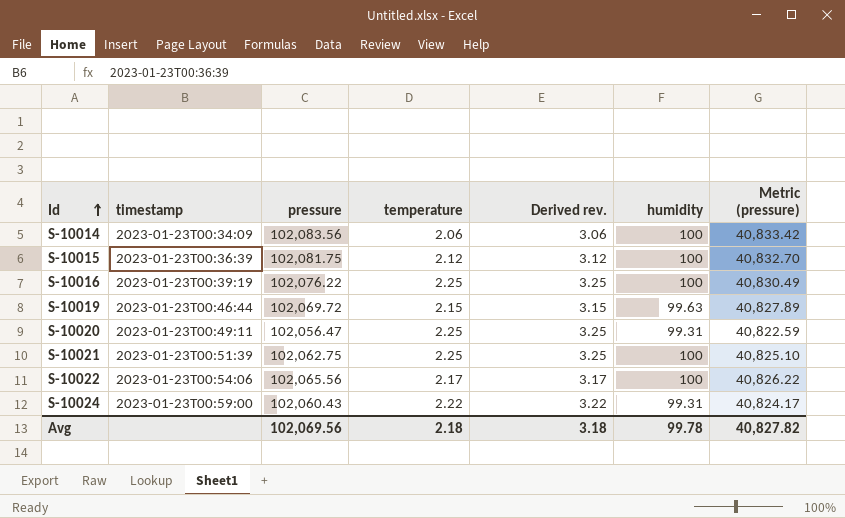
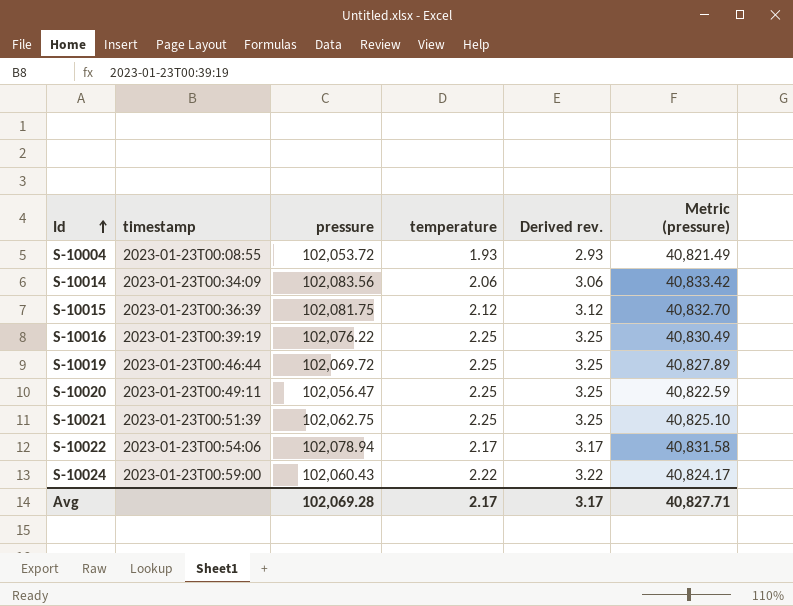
column humidity | position: 6 -> none
row S-10004: none -> 2023-01-23T00:08:55 | 102,053.72 | 1.93 | 2.93 | 40,821.49
S-10019 | temperature: 2.15 -> 2.25
S-10019 | Derived rev.: 3.15 -> 3.25
S-10022 | pressure: 102,065.56 -> 102,078.94
S-10022 | Metric (pressure): 40,826.22 -> 40,831.58
Avg | pressure: 102,069.56 -> 102,069.28
Avg | temperature: 2.18 -> 2.17
Avg | Derived rev.: 3.18 -> 3.17
Avg | Metric (pressure): 40,827.82 -> 40,827.71

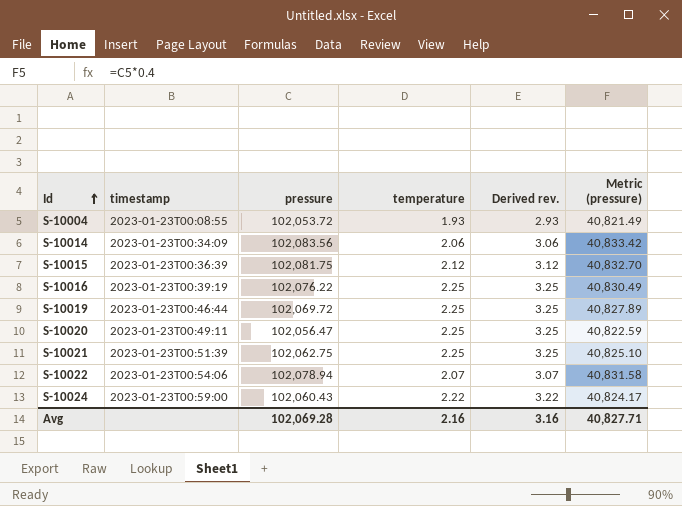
S-10022 | temperature: 2.17 -> 2.07
S-10022 | Derived rev.: 3.17 -> 3.07
Avg | temperature: 2.17 -> 2.16
Avg | Derived rev.: 3.17 -> 3.16

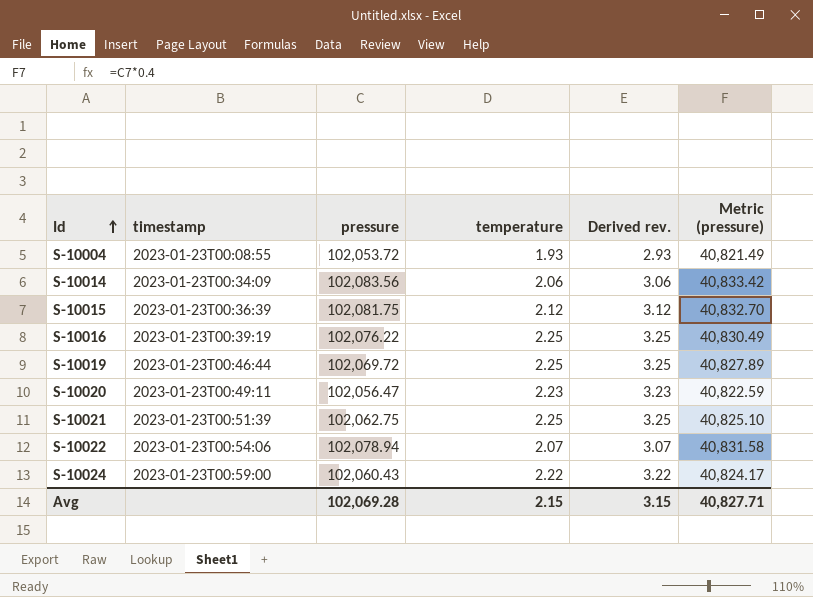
S-10020 | temperature: 2.25 -> 2.23
S-10020 | Derived rev.: 3.25 -> 3.23
Avg | temperature: 2.16 -> 2.15
Avg | Derived rev.: 3.16 -> 3.15

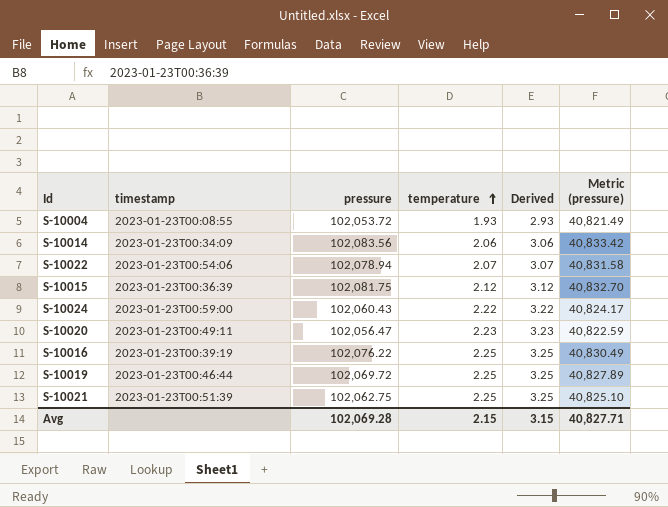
row order: Id ascending -> temperature ascending
column name: Derived rev. -> Derived

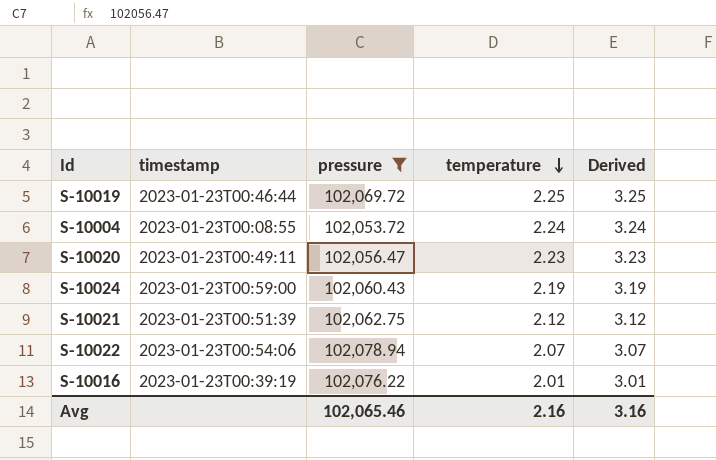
filter: none -> pressure <= 102,078.94
row order: temperature ascending -> temperature descending
column Metric (pressure) | formula: [pressure] * 0.4 -> none
S-10004 | temperature: 1.93 -> 2.24
S-10004 | Derived: 2.93 -> 3.24
S-10024 | temperature: 2.22 -> 2.19
S-10024 | Derived: 3.22 -> 3.19
S-10021 | temperature: 2.25 -> 2.12
S-10021 | Derived: 3.25 -> 3.12
S-10016 | temperature: 2.25 -> 2.01
S-10016 | Derived: 3.25 -> 3.01
Avg | pressure: 102,069.28 -> 102,065.46
Avg | temperature: 2.15 -> 2.16
Avg | Derived: 3.15 -> 3.16

